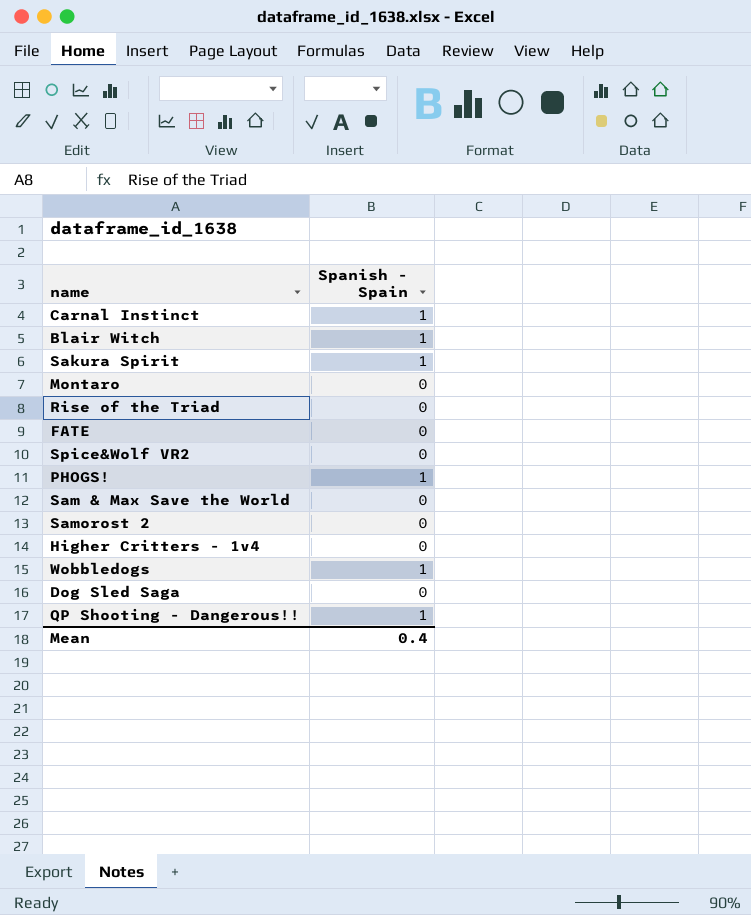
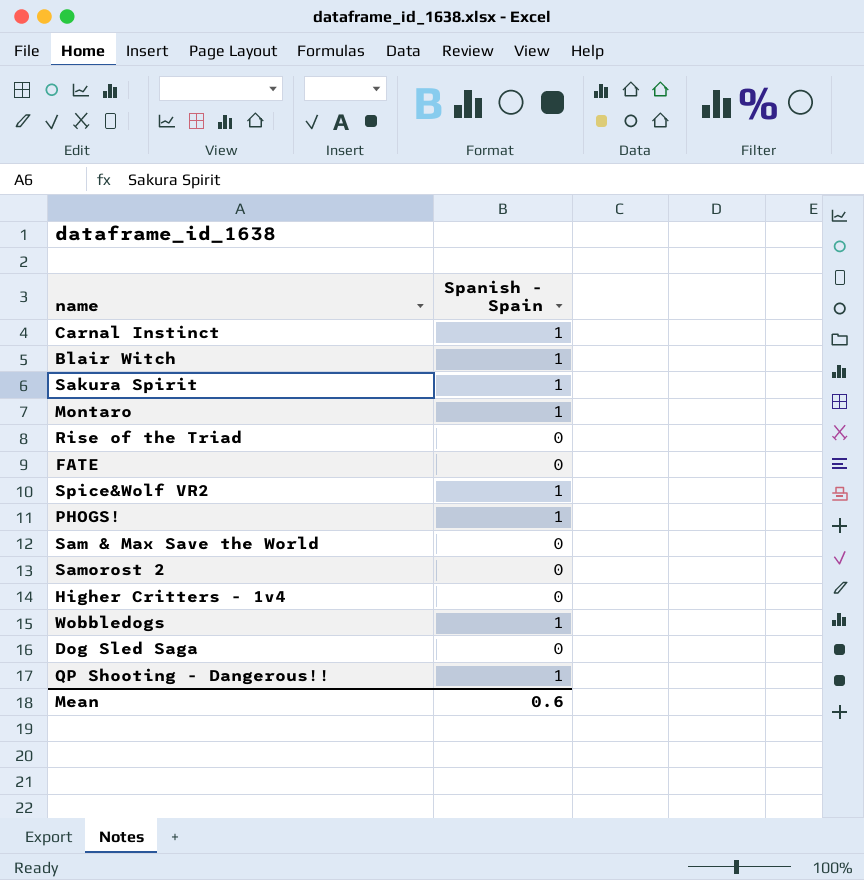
Montaro | Spanish - Spain: 0 -> 1
Spice&Wolf VR2 | Spanish - Spain: 0 -> 1
Mean | Spanish - Spain: 0.4 -> 0.6

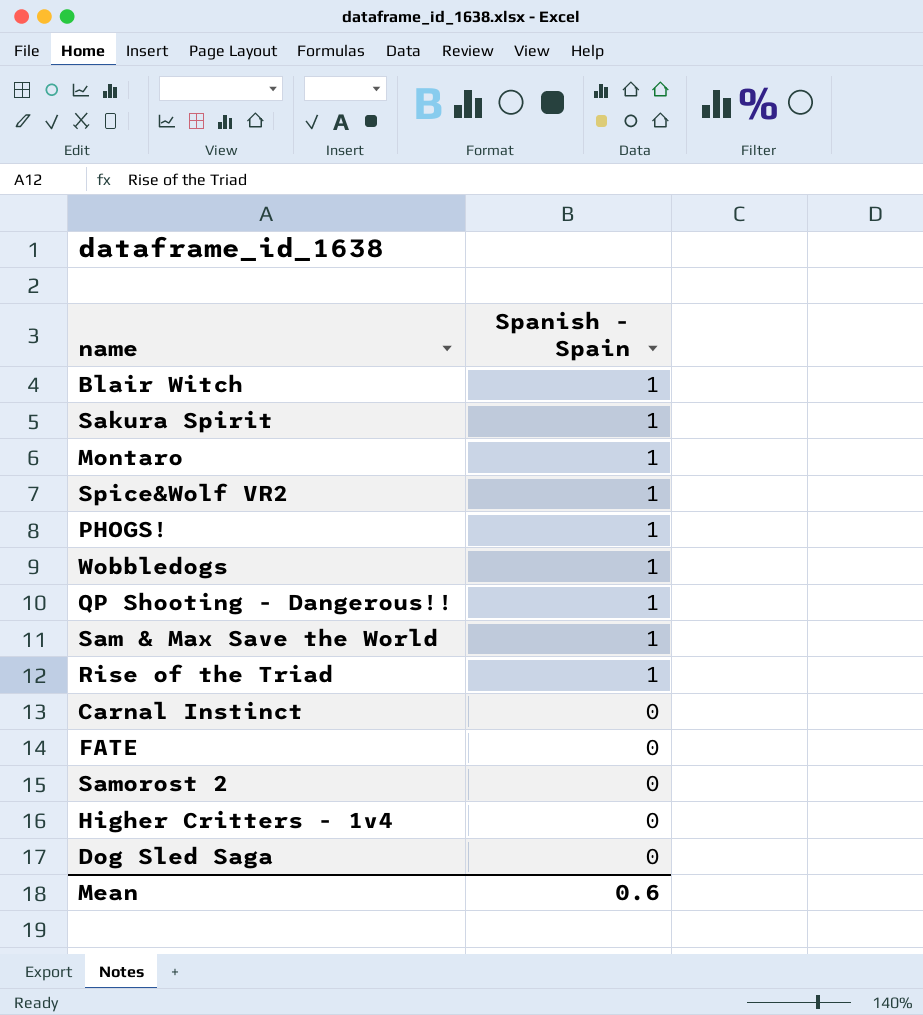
row order: none -> Spanish - Spain descending
Sam & Max Save the World | Spanish - Spain: 0 -> 1
Rise of the Triad | Spanish - Spain: 0 -> 1
Carnal Instinct | Spanish - Spain: 1 -> 0

